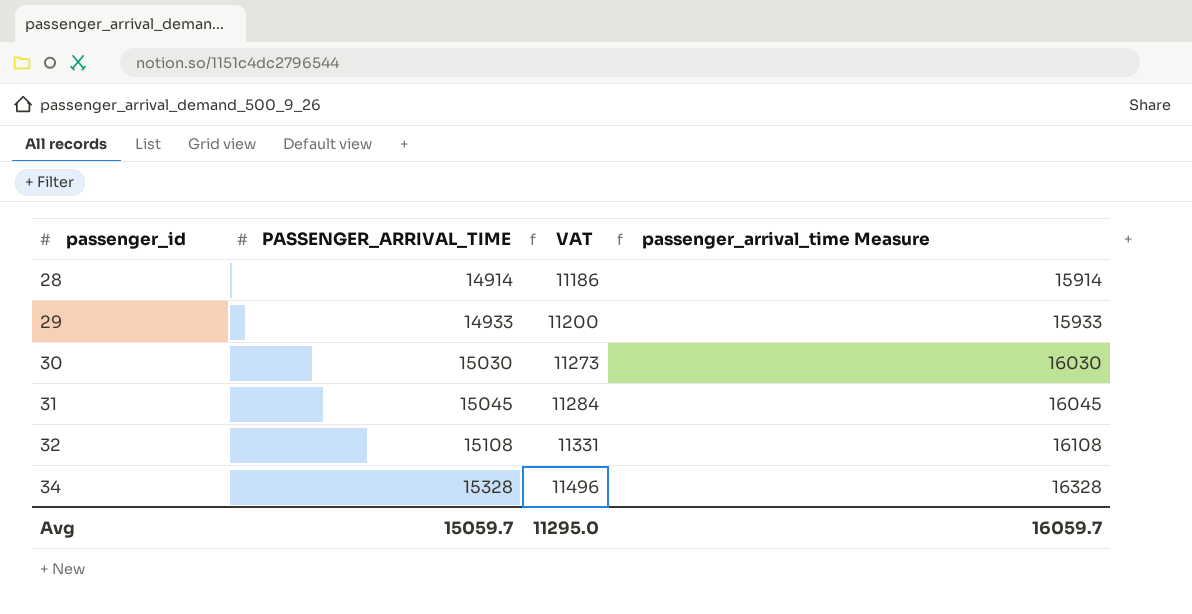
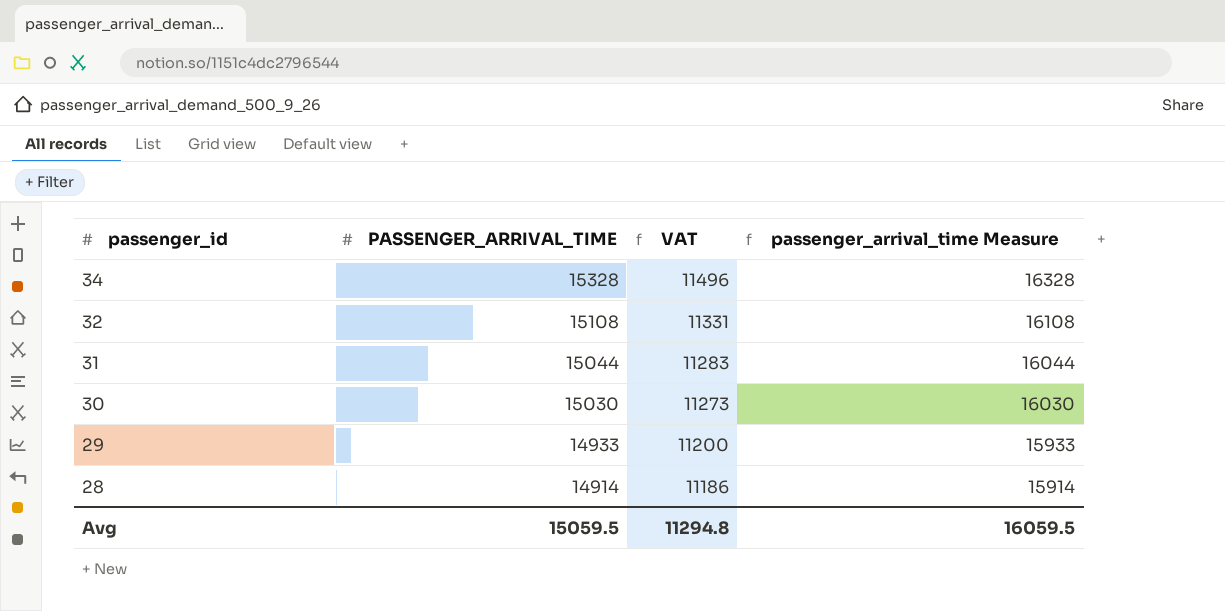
row order: passenger_id ascending -> passenger_id descending
31 | PASSENGER_ARRIVAL_TIME: 15045 -> 15044
31 | VAT: 11284 -> 11283
31 | passenger_arrival_time Measure: 16045 -> 16044
Avg | PASSENGER_ARRIVAL_TIME: 15059.7 -> 15059.5
Avg | VAT: 11295.0 -> 11294.8
Avg | passenger_arrival_time Measure: 16059.7 -> 16059.5

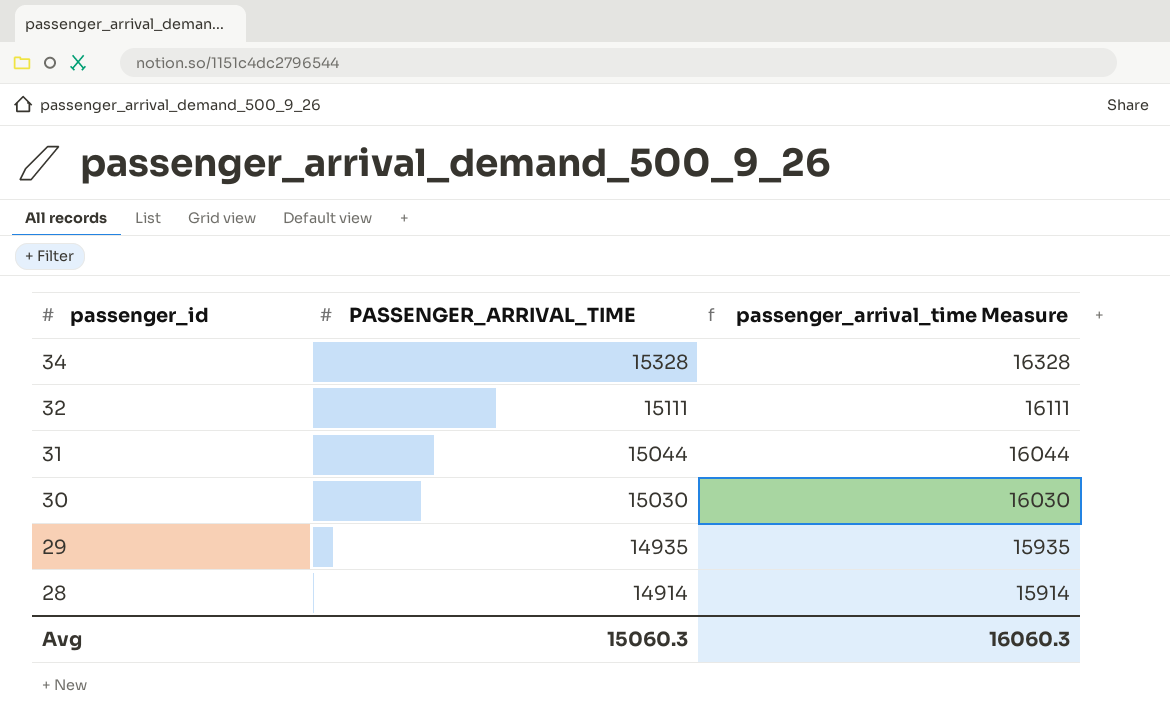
column VAT | formula: [PASSENGER_ARRIVAL_TIME] * 0.75 -> none
32 | PASSENGER_ARRIVAL_TIME: 15108 -> 15111
32 | passenger_arrival_time Measure: 16108 -> 16111
29 | PASSENGER_ARRIVAL_TIME: 14933 -> 14935
29 | passenger_arrival_time Measure: 15933 -> 15935
Avg | PASSENGER_ARRIVAL_TIME: 15059.5 -> 15060.3
Avg | passenger_arrival_time Measure: 16059.5 -> 16060.3

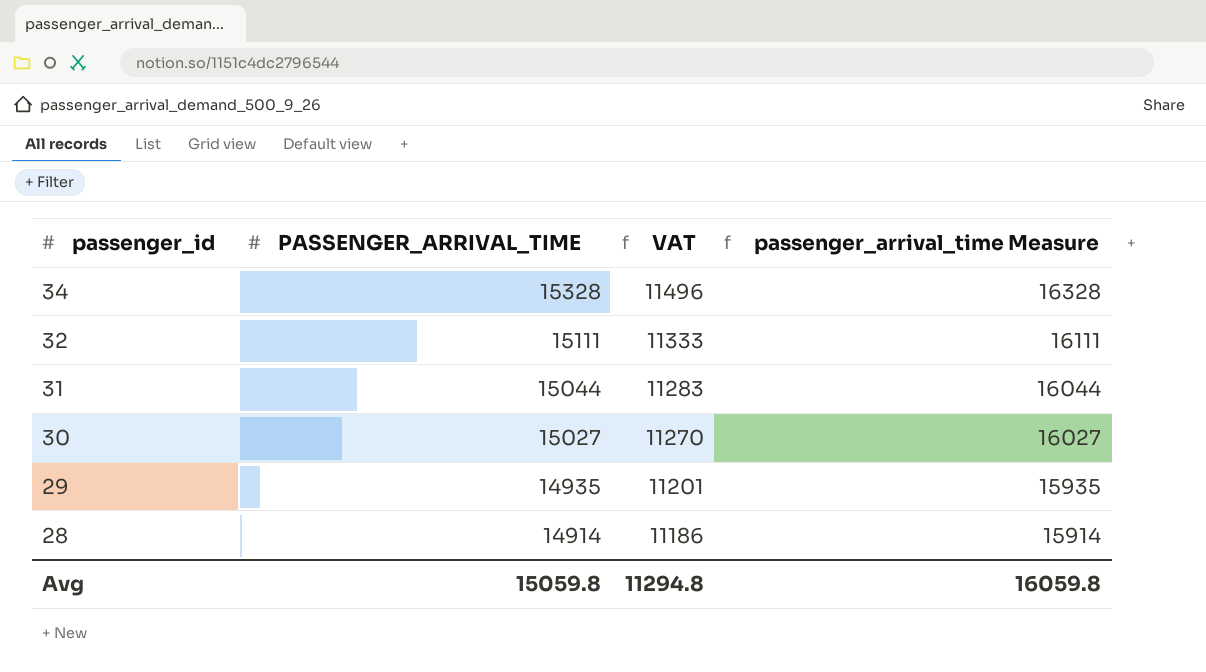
column VAT | formula: none -> [PASSENGER_ARRIVAL_TIME] * 0.75
30 | PASSENGER_ARRIVAL_TIME: 15030 -> 15027
30 | passenger_arrival_time Measure: 16030 -> 16027
Avg | PASSENGER_ARRIVAL_TIME: 15060.3 -> 15059.8
Avg | passenger_arrival_time Measure: 16060.3 -> 16059.8

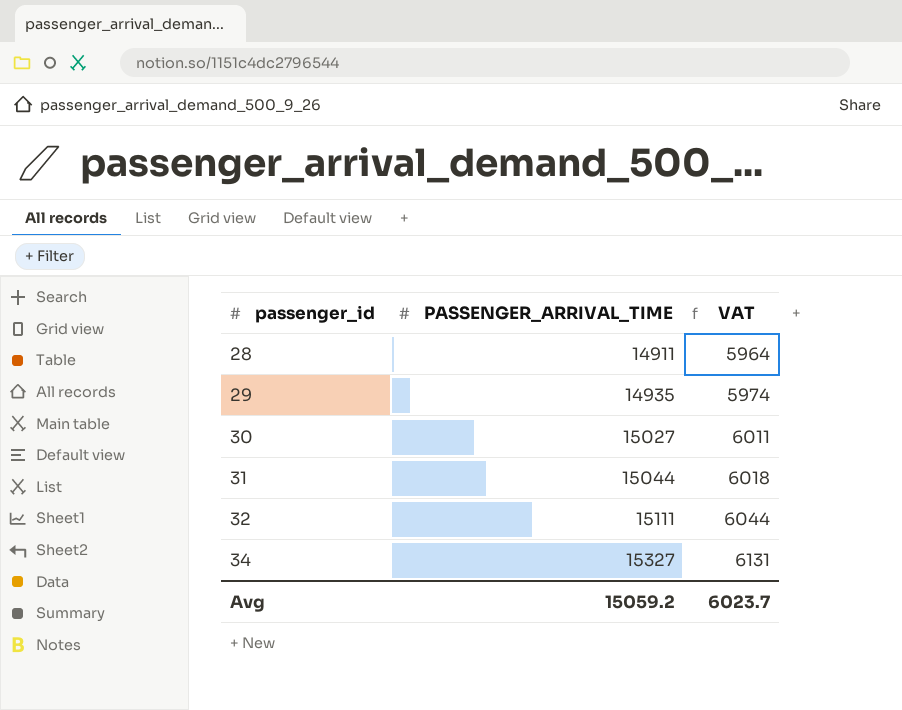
row order: passenger_id descending -> passenger_id ascending
column passenger_arrival_time Measure | formula: [PASSENGER_ARRIVAL_TIME] + 1000 -> none
column VAT | formula: [PASSENGER_ARRIVAL_TIME] * 0.75 -> [PASSENGER_ARRIVAL_TIME] * 0.4
28 | PASSENGER_ARRIVAL_TIME: 14914 -> 14911
34 | PASSENGER_ARRIVAL_TIME: 15328 -> 15327
Avg | PASSENGER_ARRIVAL_TIME: 15059.8 -> 15059.2
Avg | VAT: 11294.8 -> 6023.7

